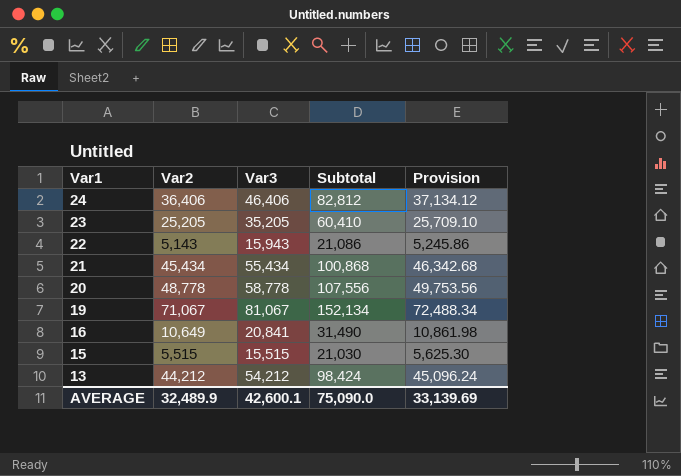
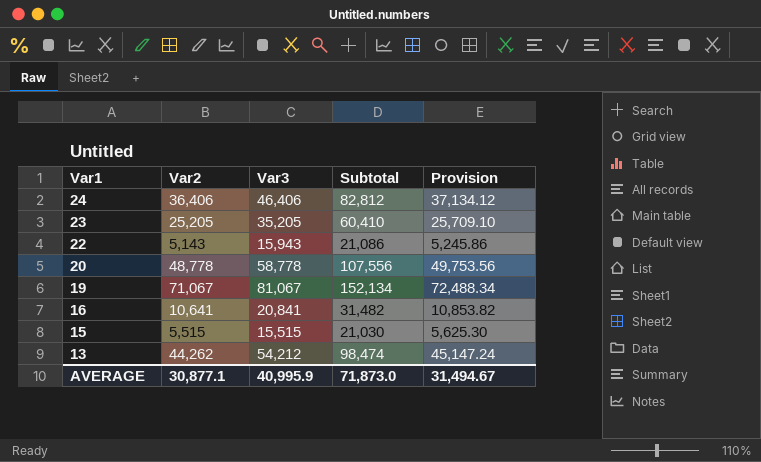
row 21: 45,434 | 55,434 | 100,868 | 46,342.68 -> none
16 | Var2: 10,649 -> 10,641
16 | Subtotal: 31,490 -> 31,482
16 | Provision: 10,861.98 -> 10,853.82
13 | Var2: 44,212 -> 44,262
13 | Subtotal: 98,424 -> 98,474
13 | Provision: 45,096.24 -> 45,147.24
AVERAGE | Var2: 32,489.9 -> 30,877.1
AVERAGE | Var3: 42,600.1 -> 40,995.9
AVERAGE | Subtotal: 75,090.0 -> 71,873.0
AVERAGE | Provision: 33,139.69 -> 31,494.67

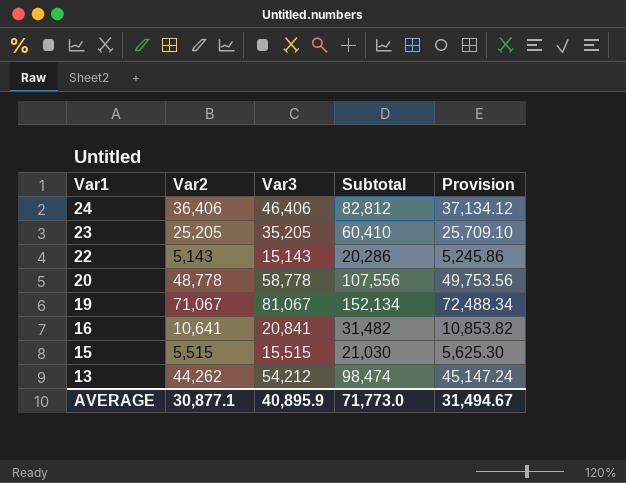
22 | Var3: 15,943 -> 15,143
22 | Subtotal: 21,086 -> 20,286
AVERAGE | Var3: 40,995.9 -> 40,895.9
AVERAGE | Subtotal: 71,873.0 -> 71,773.0

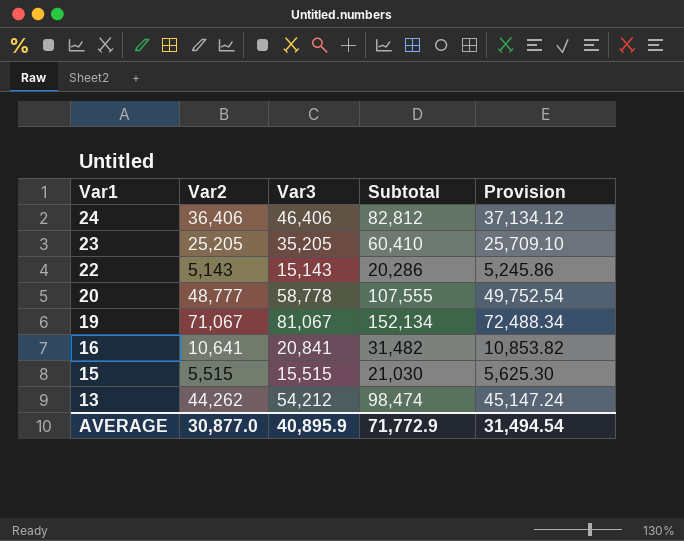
20 | Var2: 48,778 -> 48,777
20 | Subtotal: 107,556 -> 107,555
20 | Provision: 49,753.56 -> 49,752.54
AVERAGE | Var2: 30,877.1 -> 30,877.0
AVERAGE | Subtotal: 71,773.0 -> 71,772.9
AVERAGE | Provision: 31,494.67 -> 31,494.54

